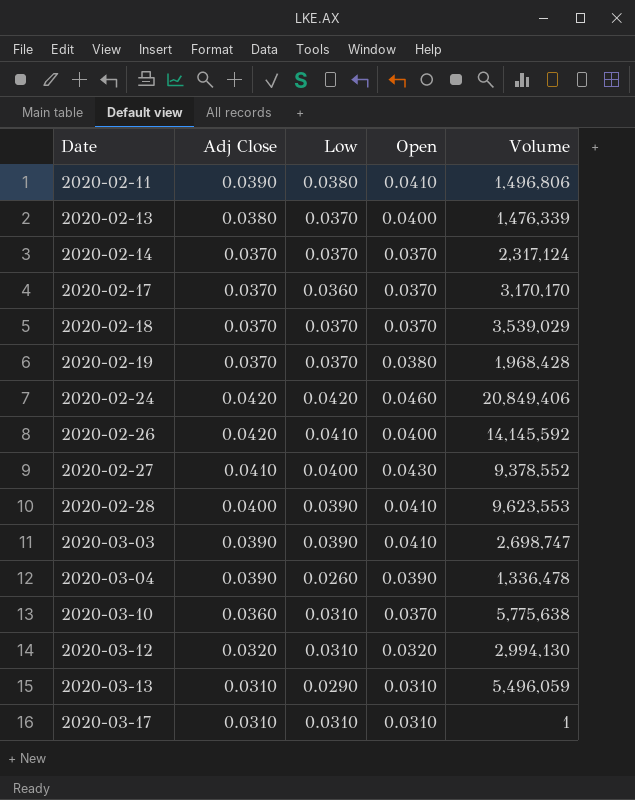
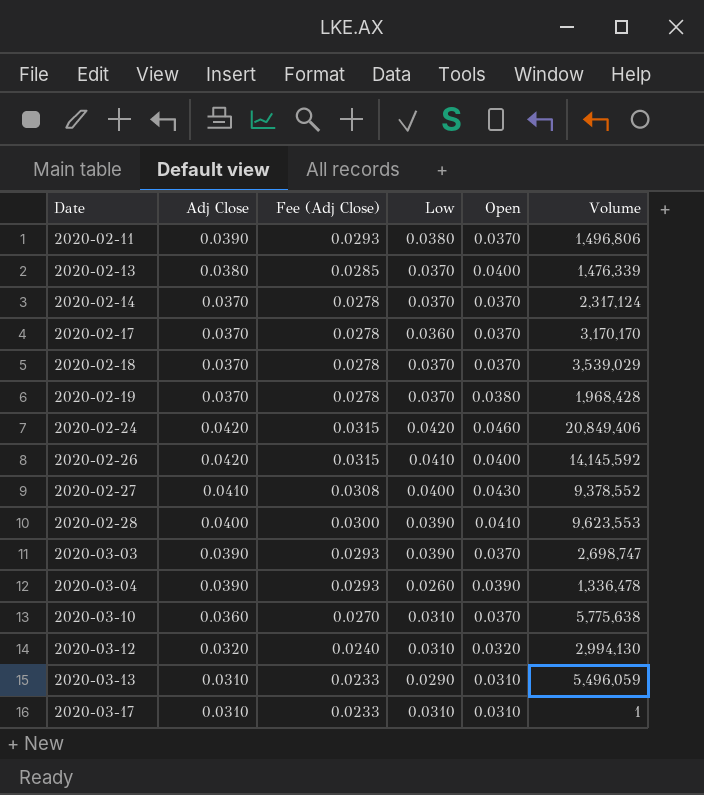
column Fee (Adj Close) | formula: none -> [Adj Close] * 0.75
2020-02-11 | Open: 0.0410 -> 0.0370
2020-03-03 | Open: 0.0410 -> 0.0370

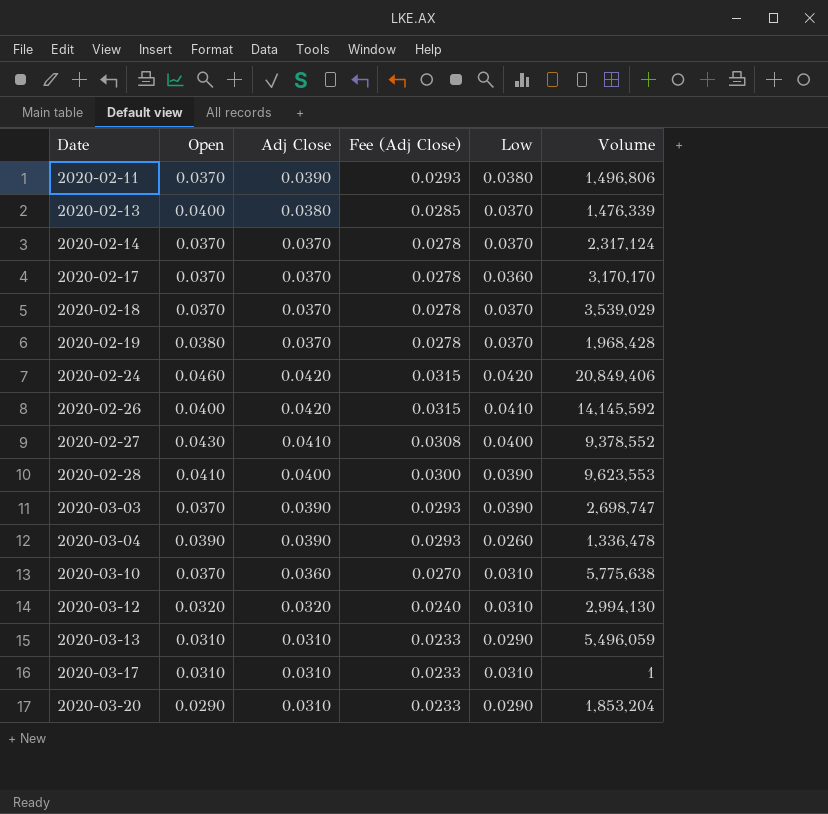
column Open | position: 5 -> 2
row 2020-03-20: none -> 0.0290 | 0.0310 | 0.0233 | 0.0290 | 1,853,204

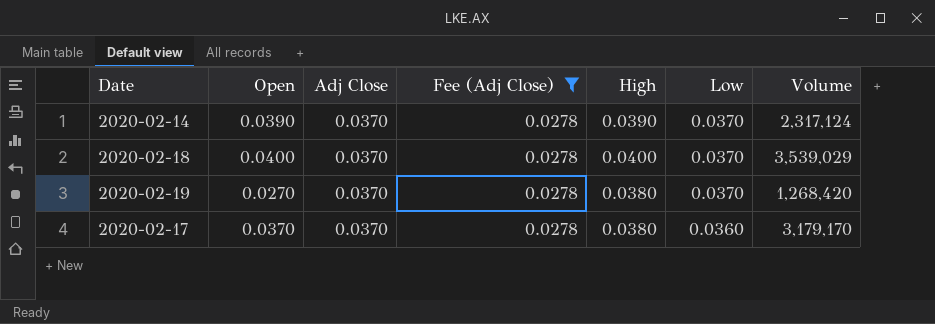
filter: none -> Fee (Adj Close) = 0.0278
row order: Date ascending -> Low descending
column High | position: none -> 5
2020-02-14 | Open: 0.0370 -> 0.0390
2020-02-18 | Open: 0.0370 -> 0.0400
2020-02-19 | Open: 0.0380 -> 0.0270
2020-02-19 | Volume: 1,968,428 -> 1,268,420
2020-02-17 | Volume: 3,170,170 -> 3,179,170

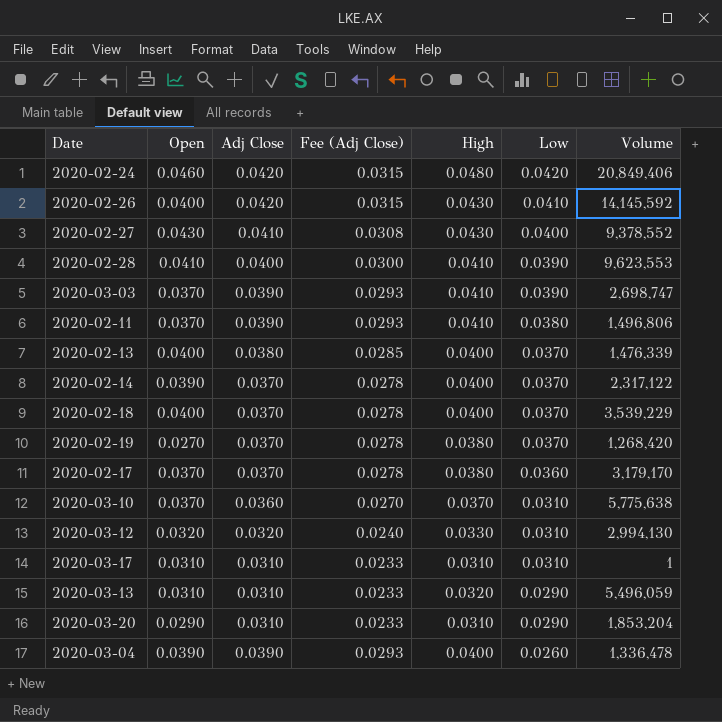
filter: Fee (Adj Close) = 0.0278 -> none
2020-02-14 | High: 0.0390 -> 0.0400
2020-02-14 | Volume: 2,317,124 -> 2,317,122
2020-02-18 | Volume: 3,539,029 -> 3,539,229

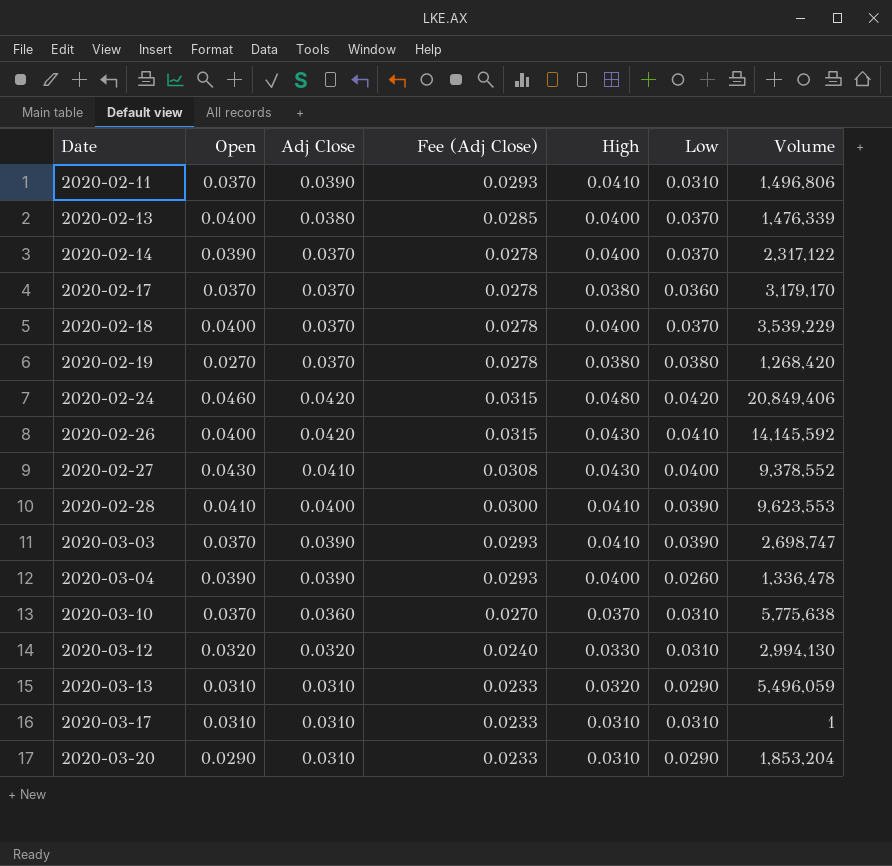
row order: Low descending -> Date ascending
2020-02-11 | Low: 0.0380 -> 0.0310
2020-02-19 | Low: 0.0370 -> 0.0380

